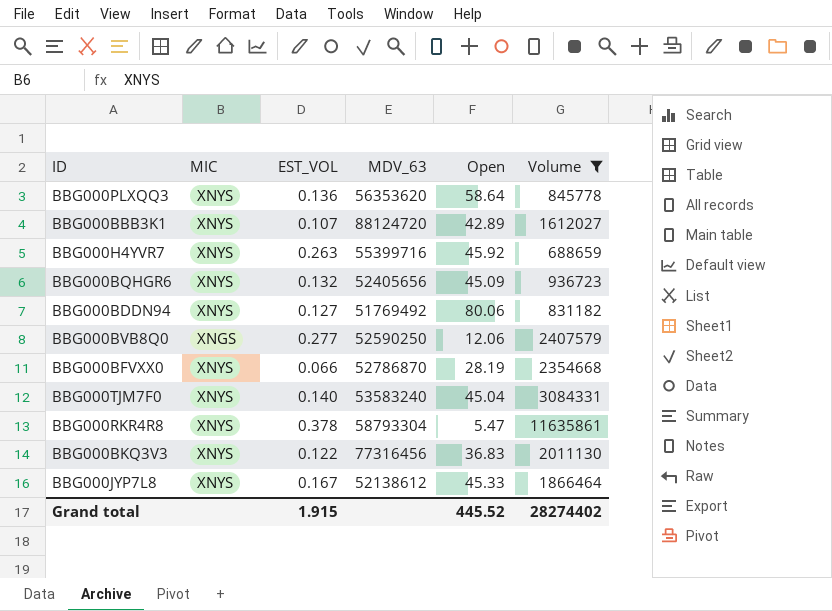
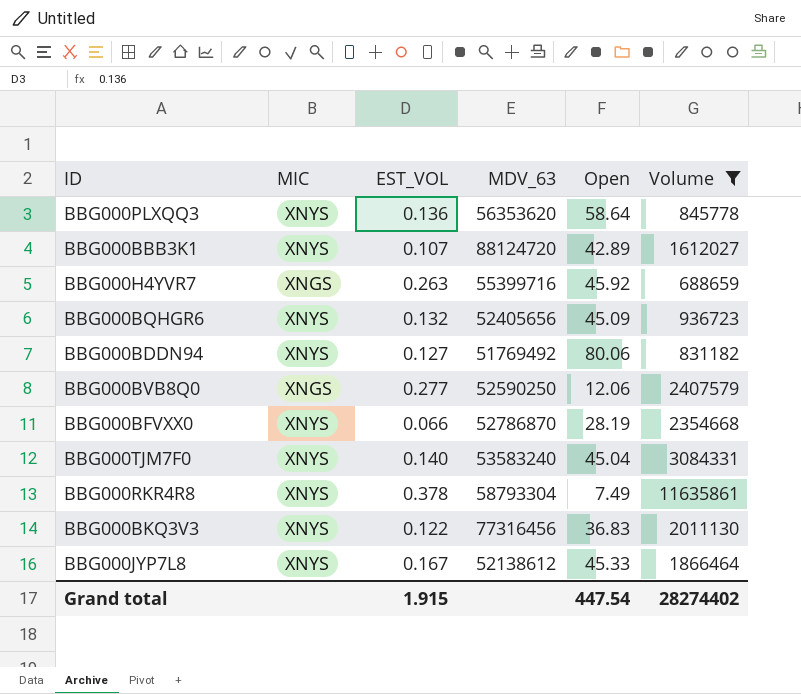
BBG000H4YVR7 | MIC: XNYS -> XNGS
BBG000RKR4R8 | Open: 5.47 -> 7.49
Grand total | Open: 445.52 -> 447.54

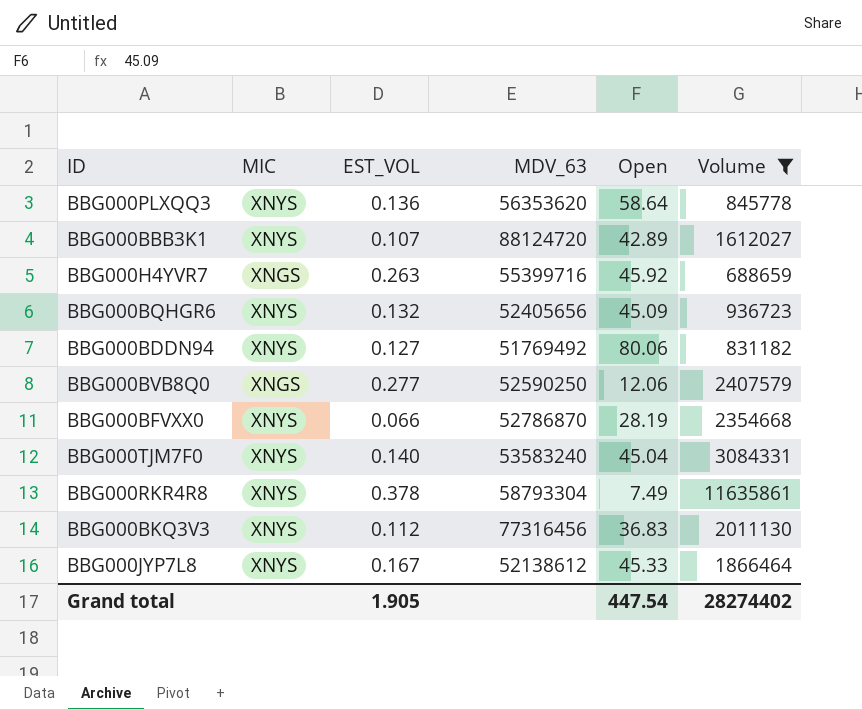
BBG000BKQ3V3 | EST_VOL: 0.122 -> 0.112
Grand total | EST_VOL: 1.915 -> 1.905

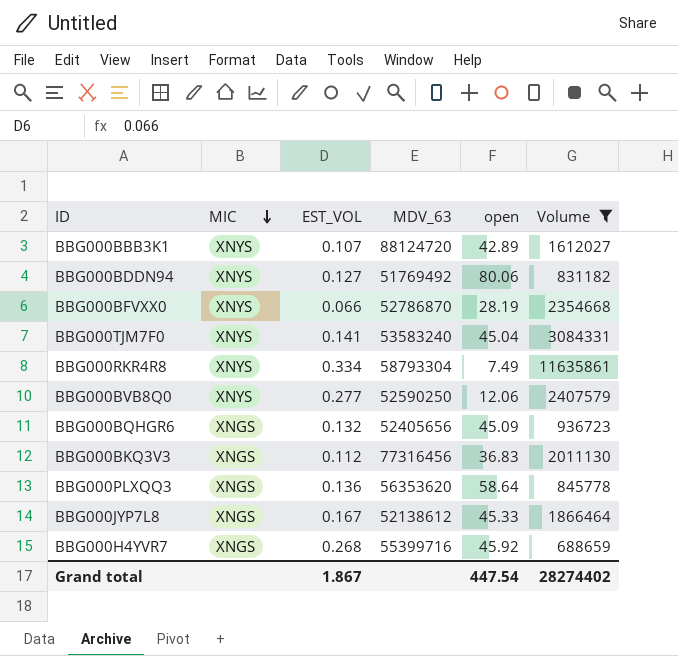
row order: none -> MIC descending
column name: Open -> open
BBG000TJM7F0 | EST_VOL: 0.140 -> 0.141
BBG000RKR4R8 | EST_VOL: 0.378 -> 0.334
BBG000BVB8Q0 | MIC: XNGS -> XNYS
BBG000BQHGR6 | MIC: XNYS -> XNGS
BBG000BKQ3V3 | MIC: XNYS -> XNGS
BBG000PLXQQ3 | MIC: XNYS -> XNGS
BBG000JYP7L8 | MIC: XNYS -> XNGS
BBG000H4YVR7 | EST_VOL: 0.263 -> 0.268
Grand total | EST_VOL: 1.905 -> 1.867

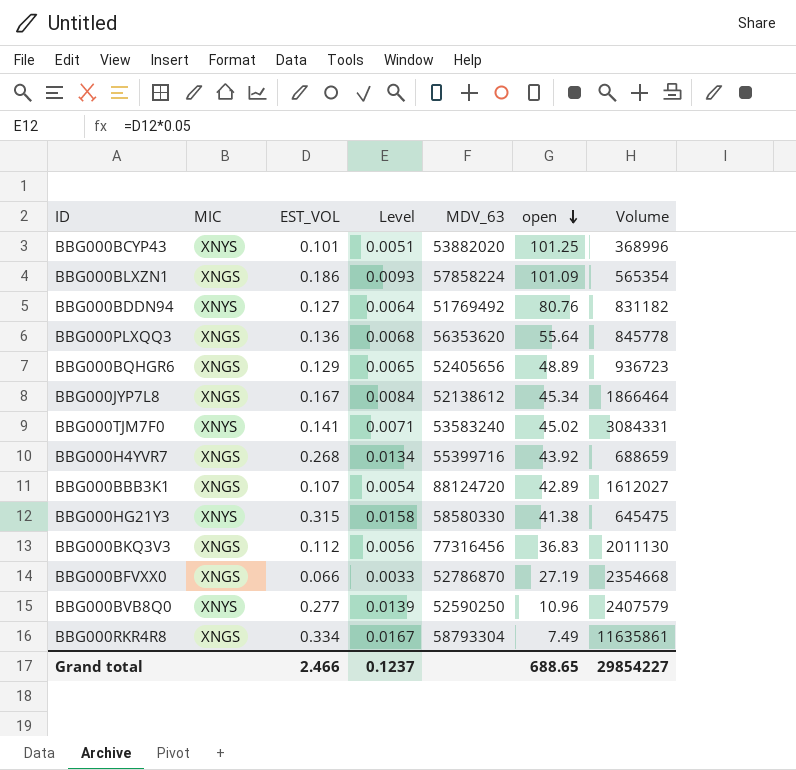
filter: Volume >= 688659 -> none
row order: MIC descending -> open descending
column Level | formula: none -> [EST_VOL] * 0.05
BBG000BDDN94 | open: 80.06 -> 80.76
BBG000PLXQQ3 | open: 58.64 -> 55.64
BBG000BQHGR6 | EST_VOL: 0.132 -> 0.129
BBG000BQHGR6 | open: 45.09 -> 48.89
BBG000JYP7L8 | open: 45.33 -> 45.34
BBG000TJM7F0 | open: 45.04 -> 45.02
BBG000H4YVR7 | open: 45.92 -> 43.92
BBG000BBB3K1 | MIC: XNYS -> XNGS
BBG000BFVXX0 | MIC: XNYS -> XNGS
BBG000BFVXX0 | open: 28.19 -> 27.19
BBG000BVB8Q0 | open: 12.06 -> 10.96
BBG000RKR4R8 | MIC: XNYS -> XNGS
Grand total | EST_VOL: 1.867 -> 2.466
Grand total | open: 447.54 -> 688.65
Grand total | Volume: 28274402 -> 29854227

